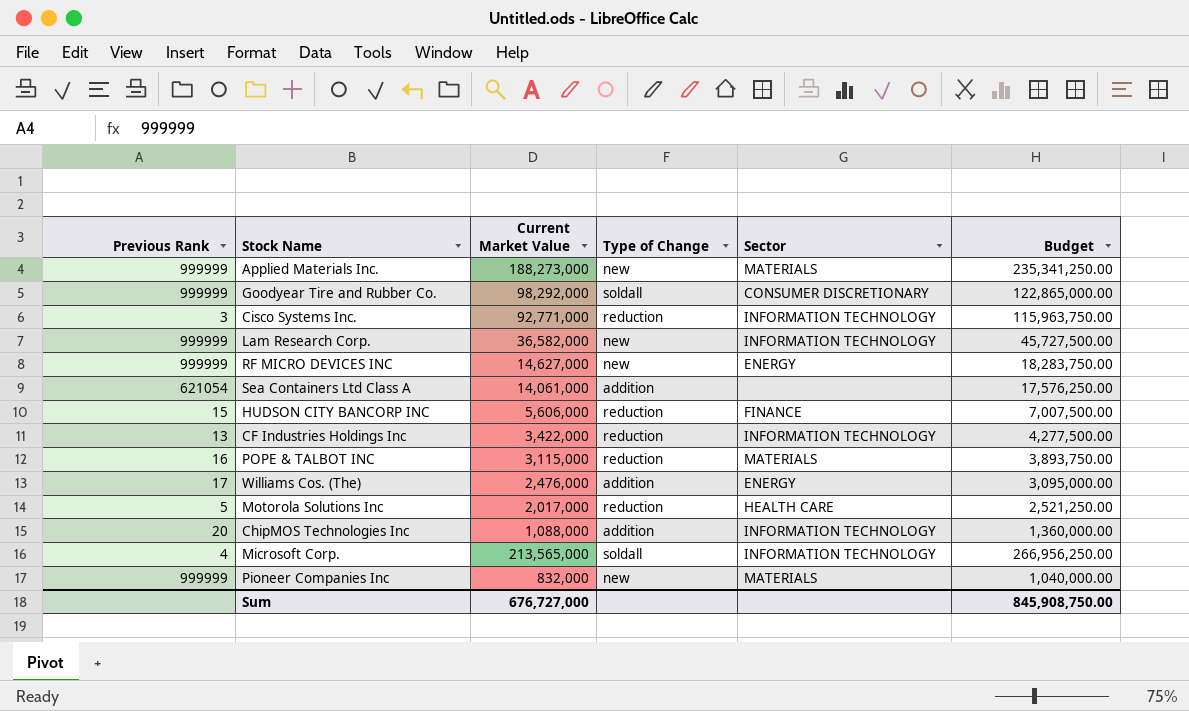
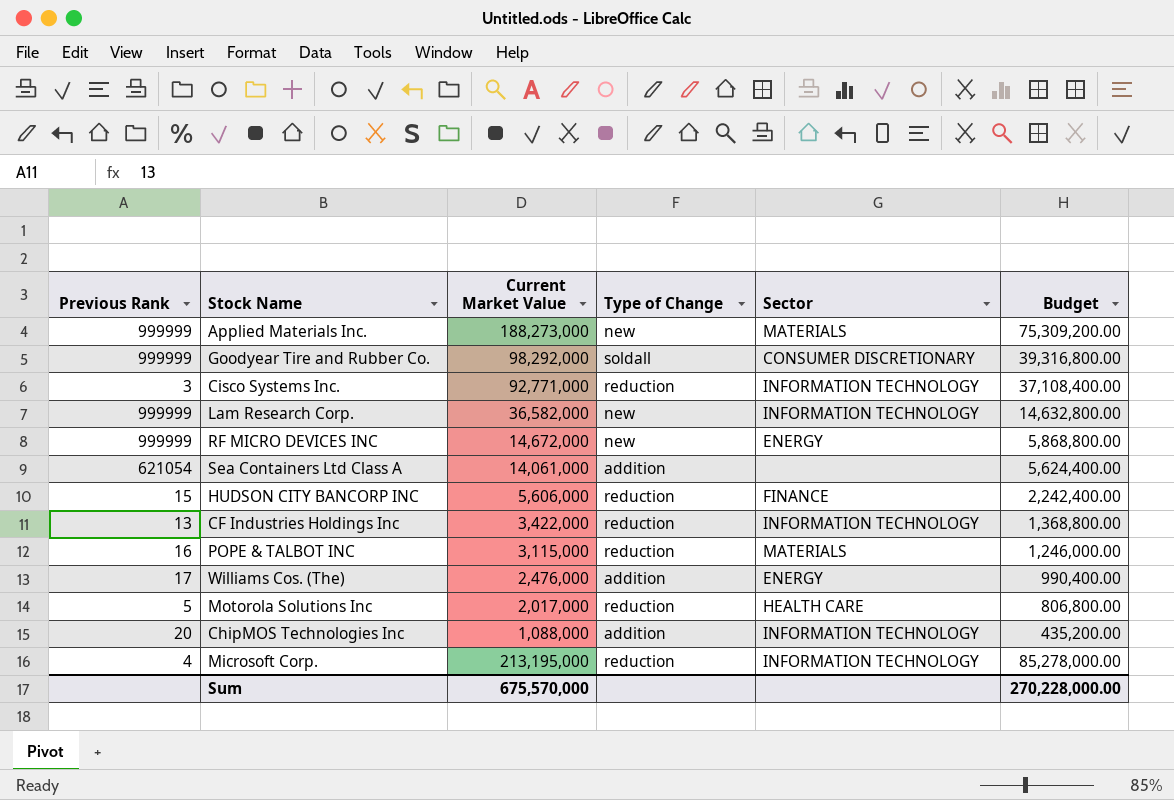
column Budget | formula: [Current Market Value] * 1.25 -> [Current Market Value] * 0.4
row Pioneer Companies Inc: 999999 | 832,000 | new | MATERIALS | 1,040,000.00 -> none
RF MICRO DEVICES INC | Current Market Value: 14,627,000 -> 14,672,000
Microsoft Corp. | Current Market Value: 213,565,000 -> 213,195,000
Microsoft Corp. | Type of Change: soldall -> reduction
Sum | Current Market Value: 676,727,000 -> 675,570,000
Sum | Budget: 845,908,750.00 -> 270,228,000.00

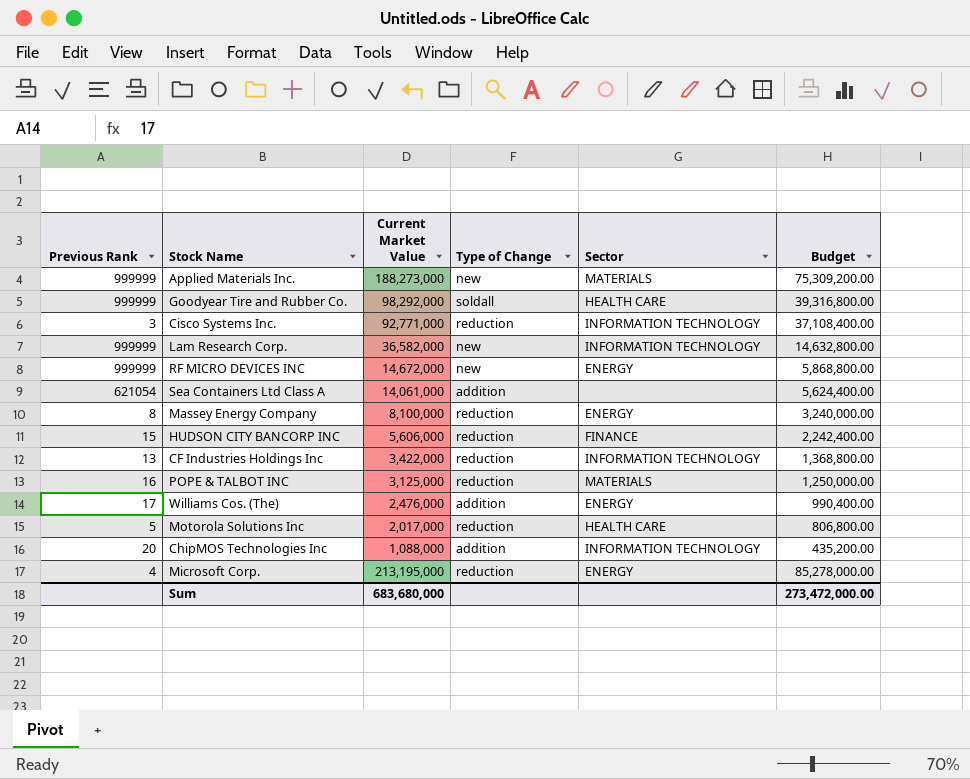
Goodyear Tire and Rubber Co. | Sector: CONSUMER DISCRETIONARY -> HEALTH CARE
row Massey Energy Company: none -> 8 | 8,100,000 | reduction | ENERGY | 3,240,000.00
POPE & TALBOT INC | Current Market Value: 3,115,000 -> 3,125,000
POPE & TALBOT INC | Budget: 1,246,000.00 -> 1,250,000.00
Microsoft Corp. | Sector: INFORMATION TECHNOLOGY -> ENERGY
Sum | Current Market Value: 675,570,000 -> 683,680,000
Sum | Budget: 270,228,000.00 -> 273,472,000.00

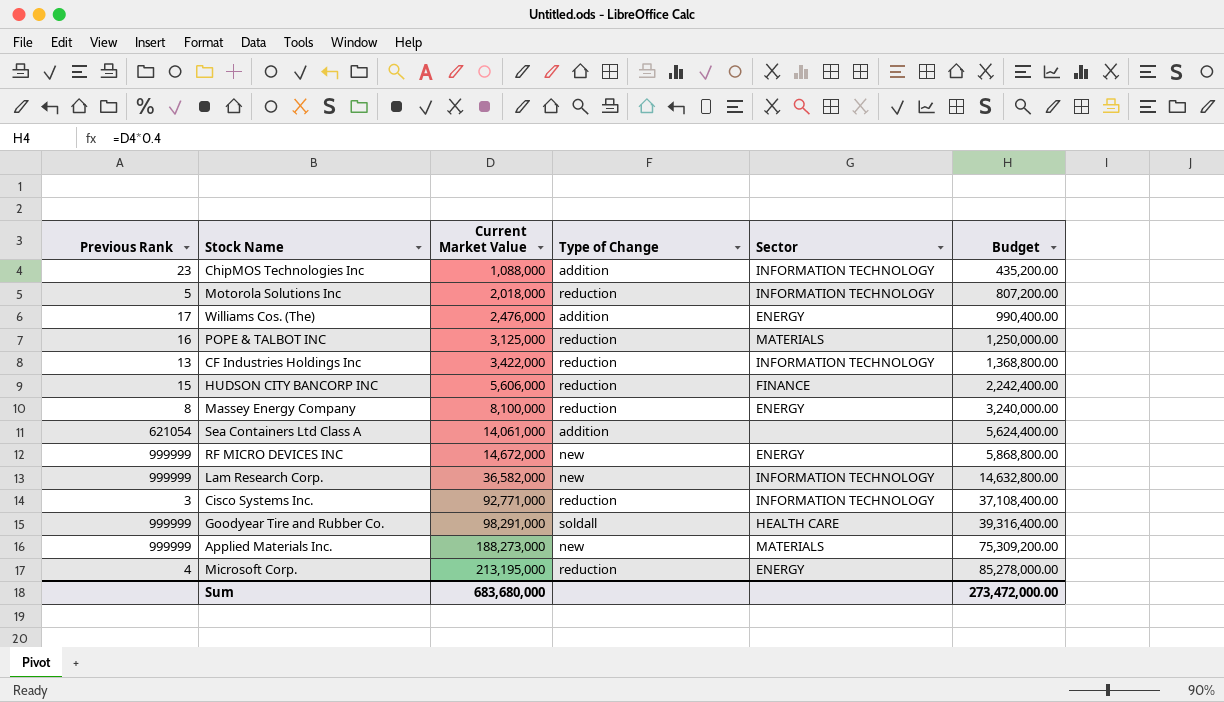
row order: none -> Current Market Value ascending
ChipMOS Technologies Inc | Previous Rank: 20 -> 23
Motorola Solutions Inc | Current Market Value: 2,017,000 -> 2,018,000
Motorola Solutions Inc | Sector: HEALTH CARE -> INFORMATION TECHNOLOGY
Motorola Solutions Inc | Budget: 806,800.00 -> 807,200.00
Goodyear Tire and Rubber Co. | Current Market Value: 98,292,000 -> 98,291,000
Goodyear Tire and Rubber Co. | Budget: 39,316,800.00 -> 39,316,400.00

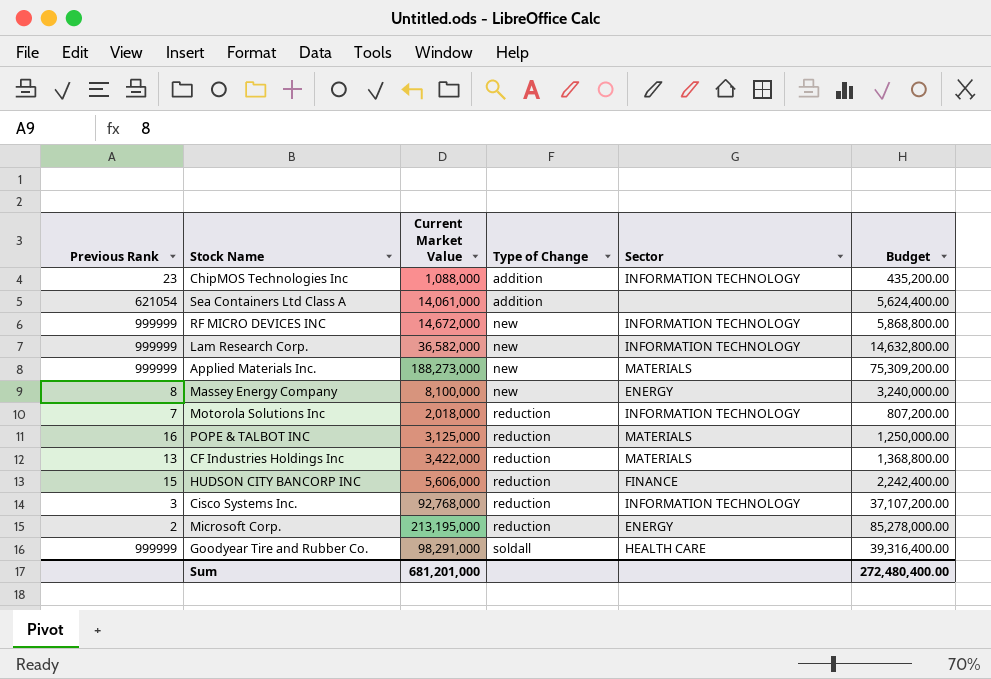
row order: Current Market Value ascending -> Type of Change ascending
row Williams Cos. (The): 17 | 2,476,000 | addition | ENERGY | 990,400.00 -> none
RF MICRO DEVICES INC | Sector: ENERGY -> INFORMATION TECHNOLOGY
Massey Energy Company | Type of Change: reduction -> new
Motorola Solutions Inc | Previous Rank: 5 -> 7
CF Industries Holdings Inc | Sector: INFORMATION TECHNOLOGY -> MATERIALS
Cisco Systems Inc. | Current Market Value: 92,771,000 -> 92,768,000
Cisco Systems Inc. | Budget: 37,108,400.00 -> 37,107,200.00
Microsoft Corp. | Previous Rank: 4 -> 2
Sum | Current Market Value: 683,680,000 -> 681,201,000
Sum | Budget: 273,472,000.00 -> 272,480,400.00

